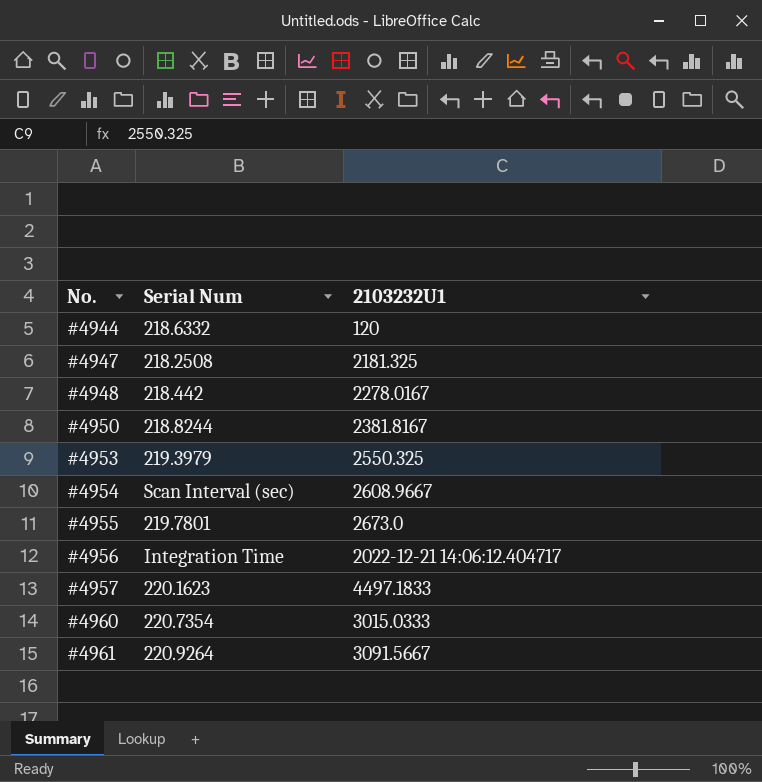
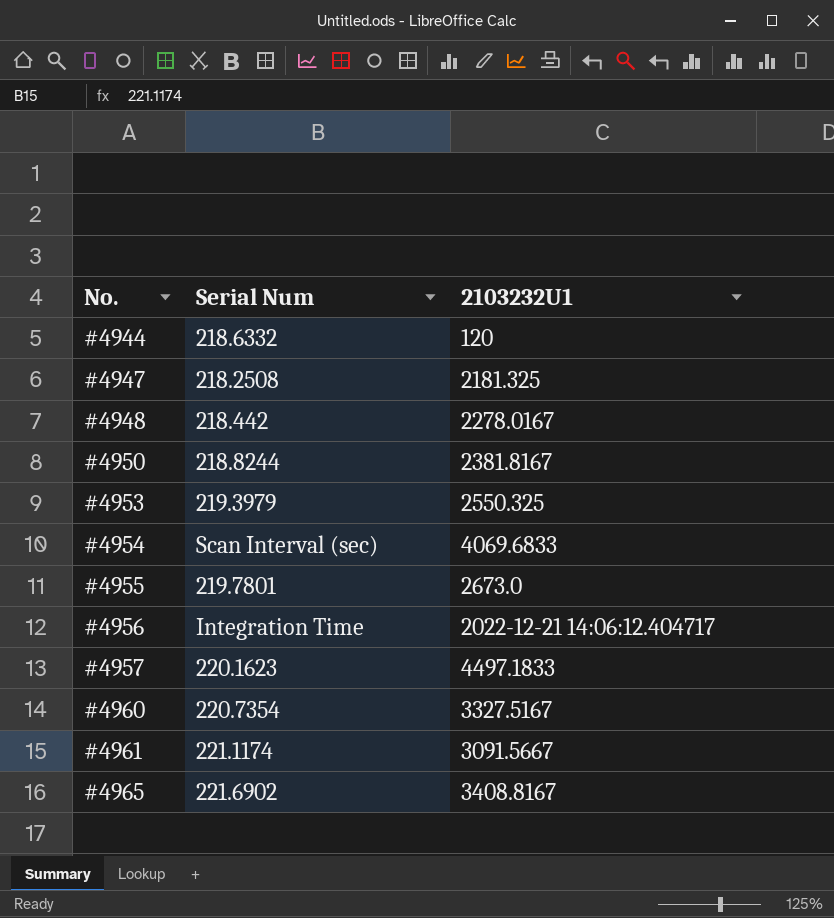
#4954 | 2103232U1: 2608.9667 -> 4069.6833
#4960 | 2103232U1: 3015.0333 -> 3327.5167
#4961 | Serial Num: 220.9264 -> 221.1174
row #4965: none -> 221.6902 | 3408.8167

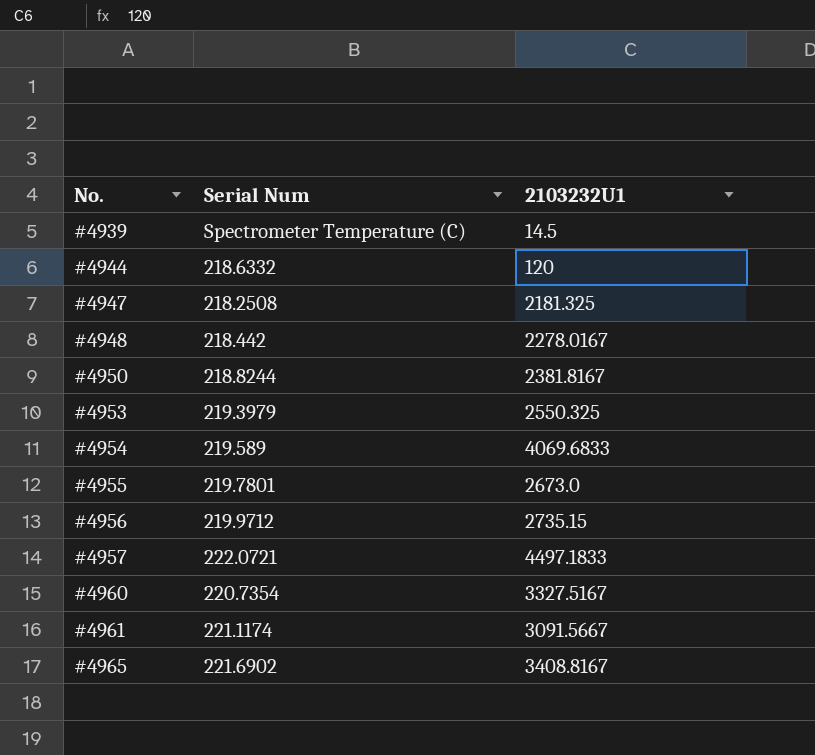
row #4939: none -> Spectrometer Temperature (C) | 14.5
#4954 | Serial Num: Scan Interval (sec) -> 219.589
#4956 | Serial Num: Integration Time -> 219.9712
#4956 | 2103232U1: 2022-12-21 14:06:12.404717 -> 2735.15
#4957 | Serial Num: 220.1623 -> 222.0721

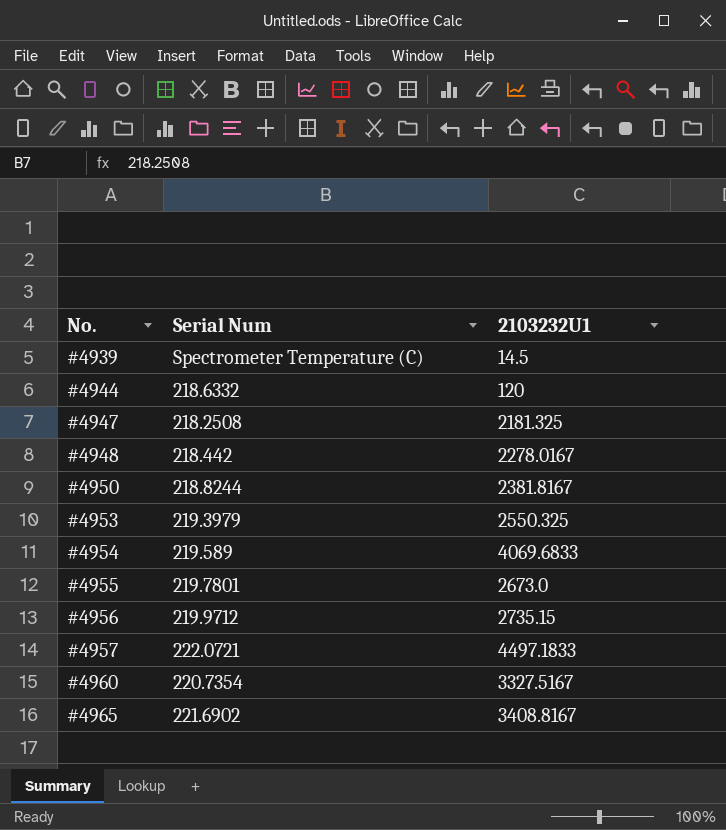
row #4961: 221.1174 | 3091.5667 -> none

